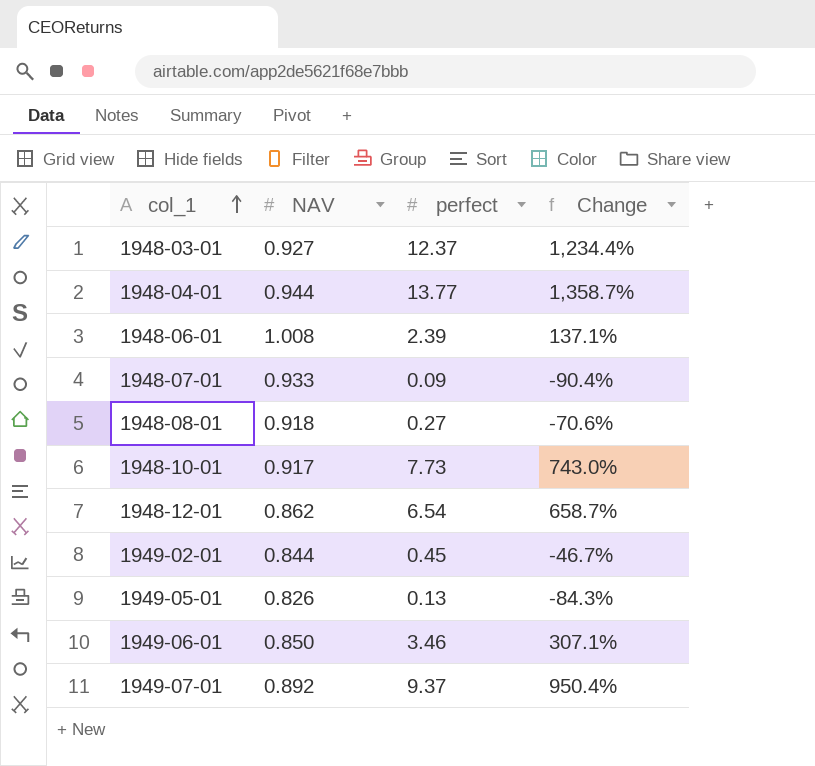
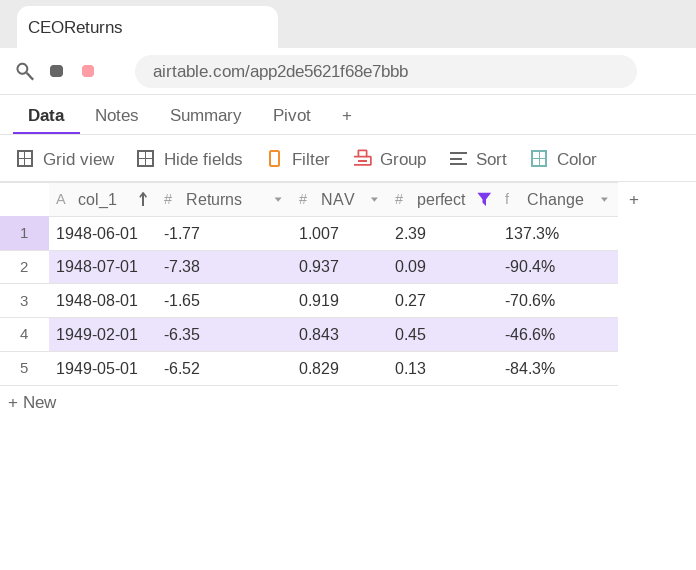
filter: none -> perfect <= 2.39
column Returns | position: none -> 2
1948-06-01 | NAV: 1.008 -> 1.007
1948-06-01 | Change: 137.1% -> 137.3%
1948-07-01 | NAV: 0.933 -> 0.937
1948-08-01 | NAV: 0.918 -> 0.919
1949-02-01 | NAV: 0.844 -> 0.843
1949-02-01 | Change: -46.7% -> -46.6%
1949-05-01 | NAV: 0.826 -> 0.829

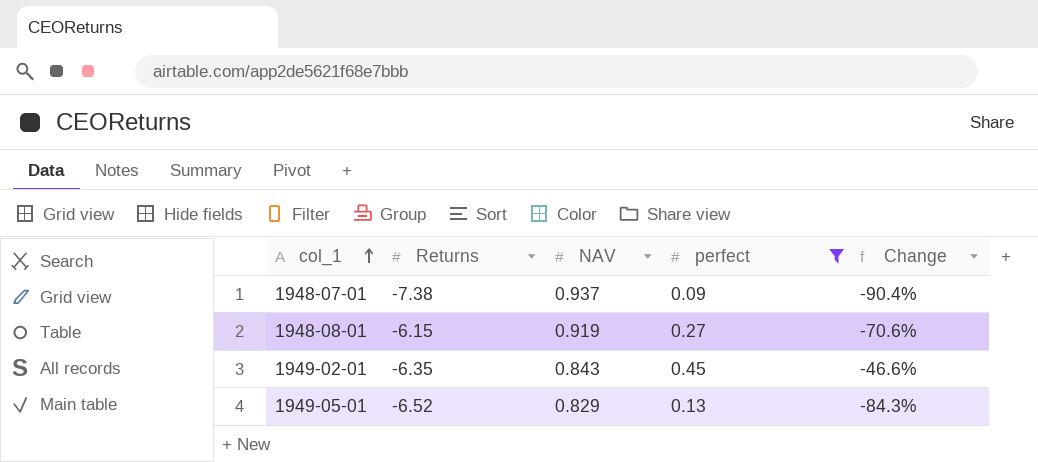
row 1948-06-01: -1.77 | 1.007 | 2.39 | 137.3% -> none
1948-08-01 | Returns: -1.65 -> -6.15

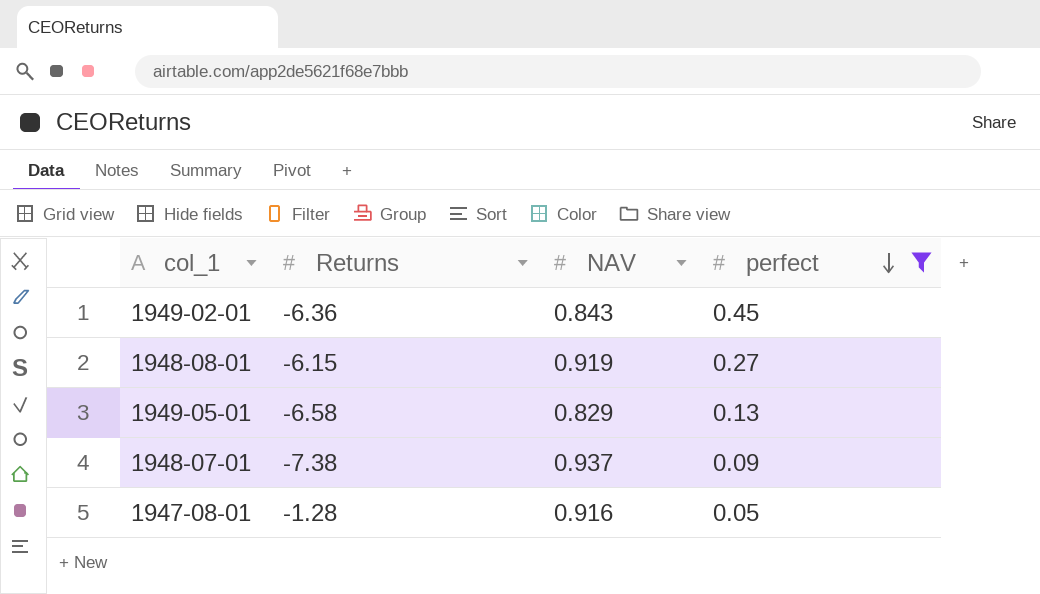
row order: col_1 ascending -> perfect descending
column Change | formula: ([perfect] - [NAV]) / [NAV] -> none
1949-02-01 | Returns: -6.35 -> -6.36
1949-05-01 | Returns: -6.52 -> -6.58
row 1947-08-01: none -> -1.28 | 0.916 | 0.05

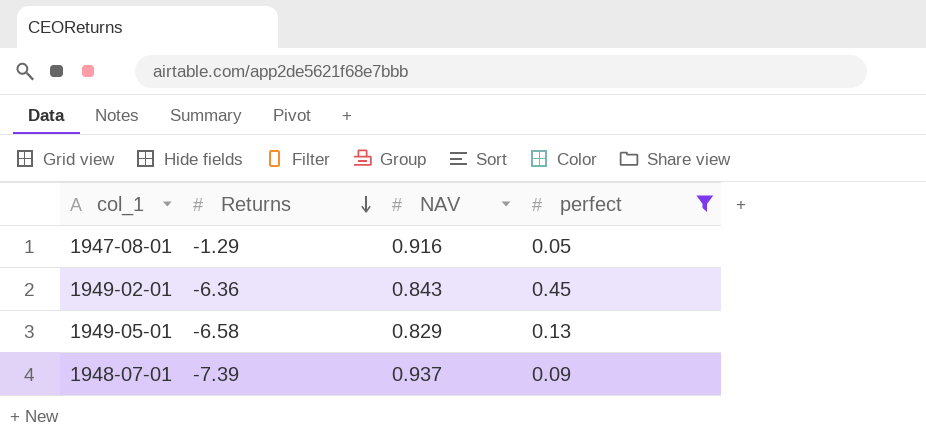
row order: perfect descending -> Returns descending
row 1948-08-01: -6.15 | 0.919 | 0.27 -> none
1947-08-01 | Returns: -1.28 -> -1.29
1948-07-01 | Returns: -7.38 -> -7.39

